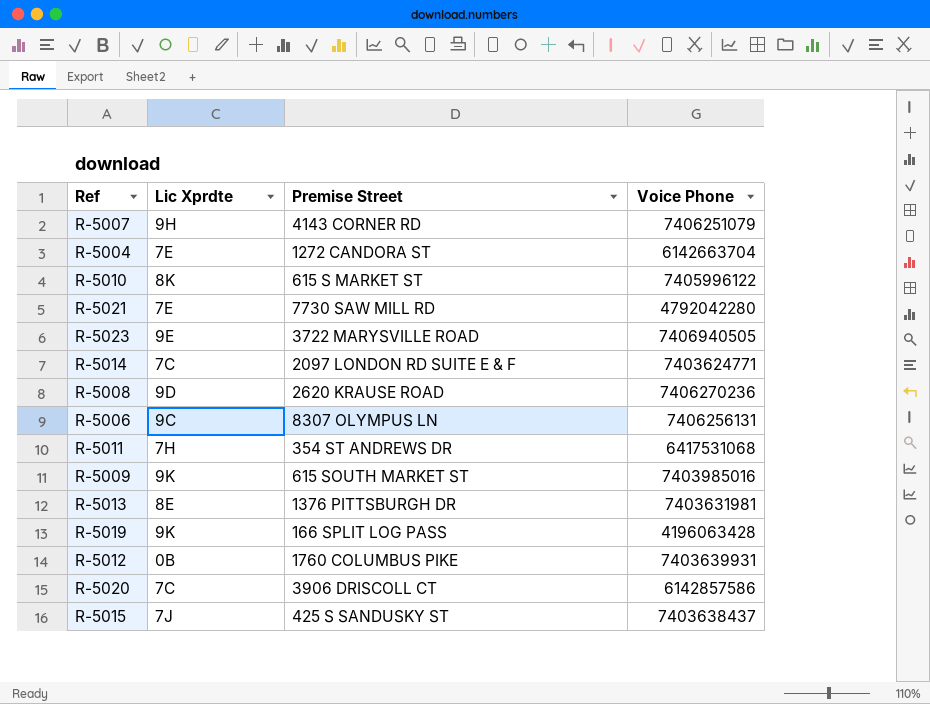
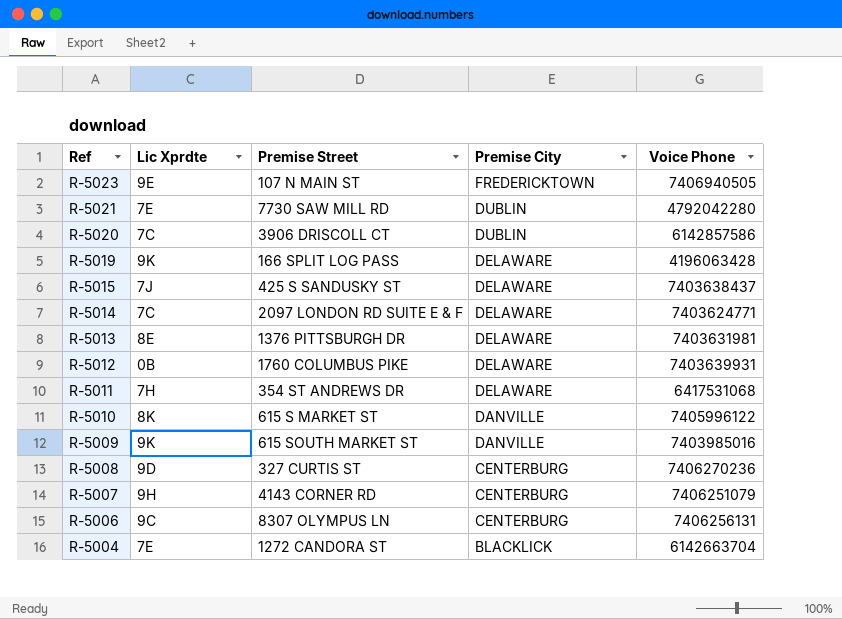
row order: none -> Ref descending
column Premise City | position: none -> 4
R-5023 | Premise Street: 3722 MARYSVILLE ROAD -> 107 N MAIN ST
R-5008 | Premise Street: 2620 KRAUSE ROAD -> 327 CURTIS ST

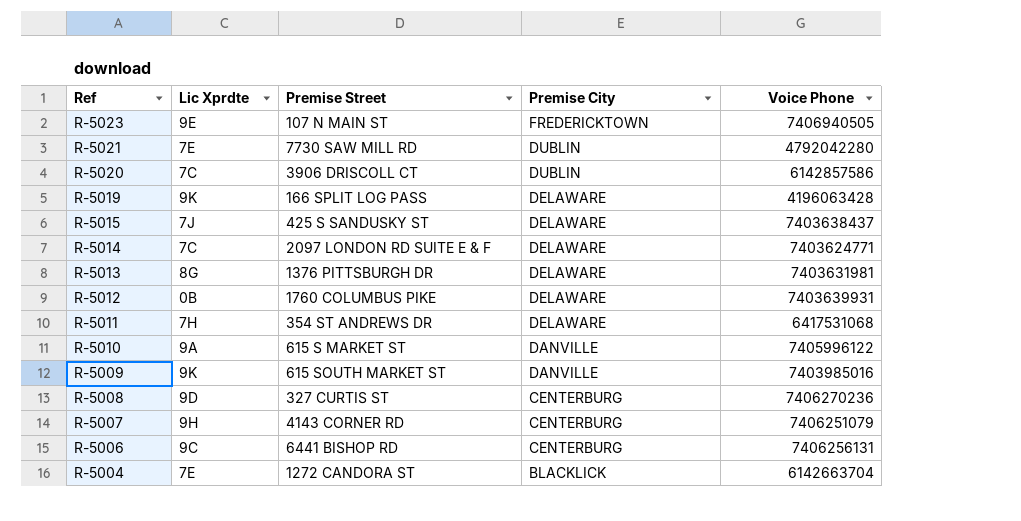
R-5013 | Lic Xprdte: 8E -> 8G
R-5010 | Lic Xprdte: 8K -> 9A
R-5006 | Premise Street: 8307 OLYMPUS LN -> 6441 BISHOP RD

